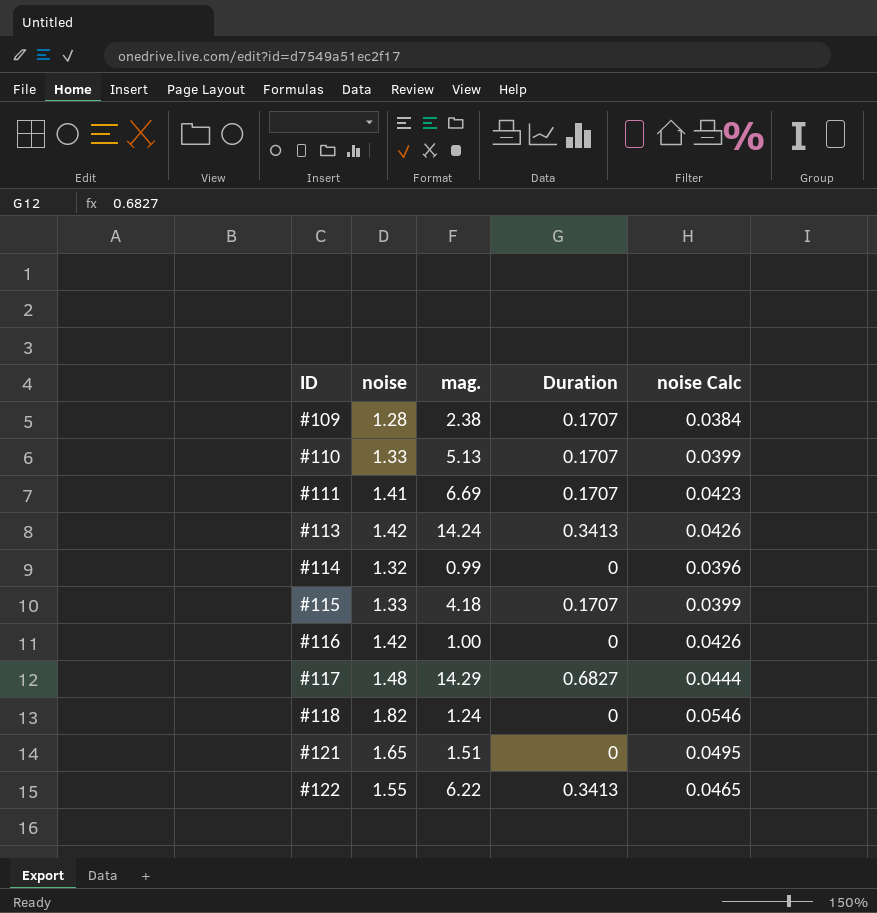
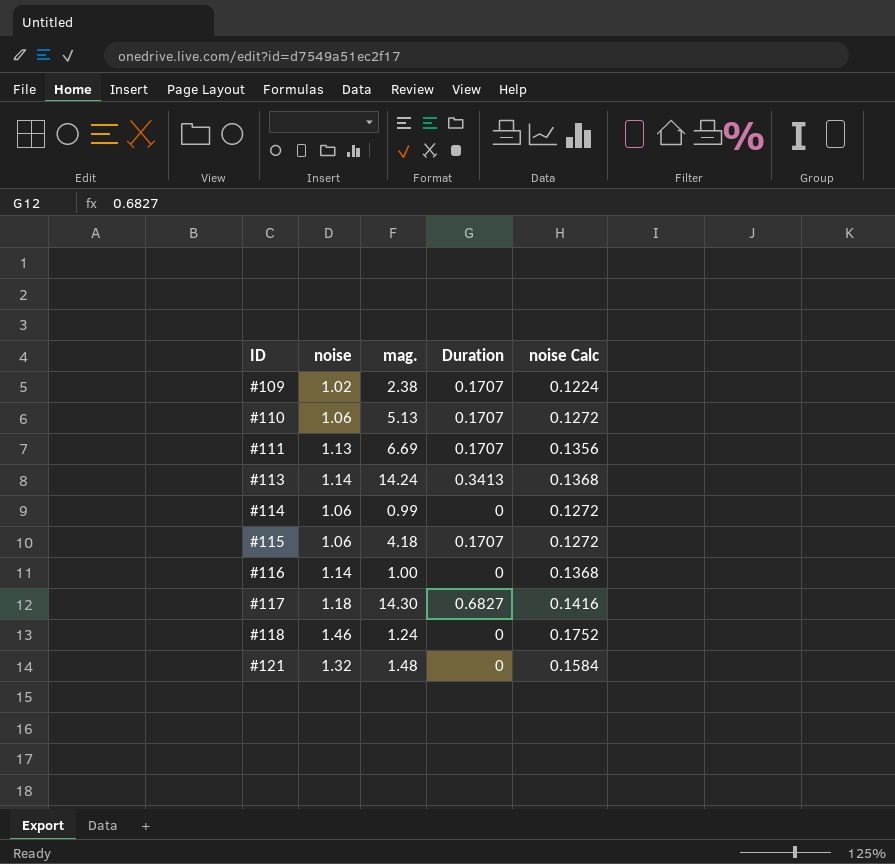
column noise Calc | formula: [noise] * 0.03 -> [noise] * 0.12
row #122: 1.55 | 6.22 | 0.3413 | 0.0465 -> none
#109 | noise: 1.28 -> 1.02
#110 | noise: 1.33 -> 1.06
#111 | noise: 1.41 -> 1.13
#113 | noise: 1.42 -> 1.14
#114 | noise: 1.32 -> 1.06
#115 | noise: 1.33 -> 1.06
#116 | noise: 1.42 -> 1.14
#117 | noise: 1.48 -> 1.18
#117 | mag.: 14.29 -> 14.30
#118 | noise: 1.82 -> 1.46
#121 | noise: 1.65 -> 1.32
#121 | mag.: 1.51 -> 1.48

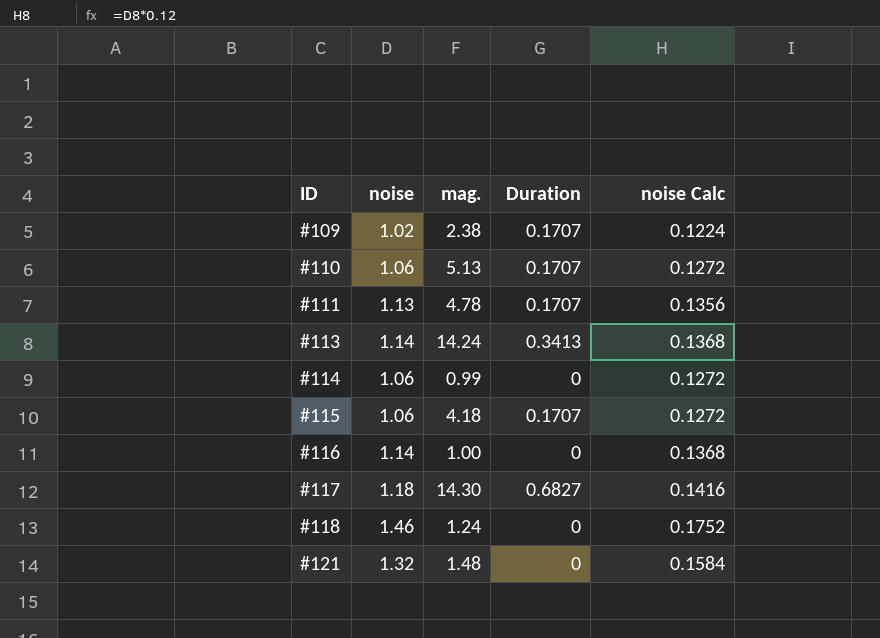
#111 | mag.: 6.69 -> 4.78

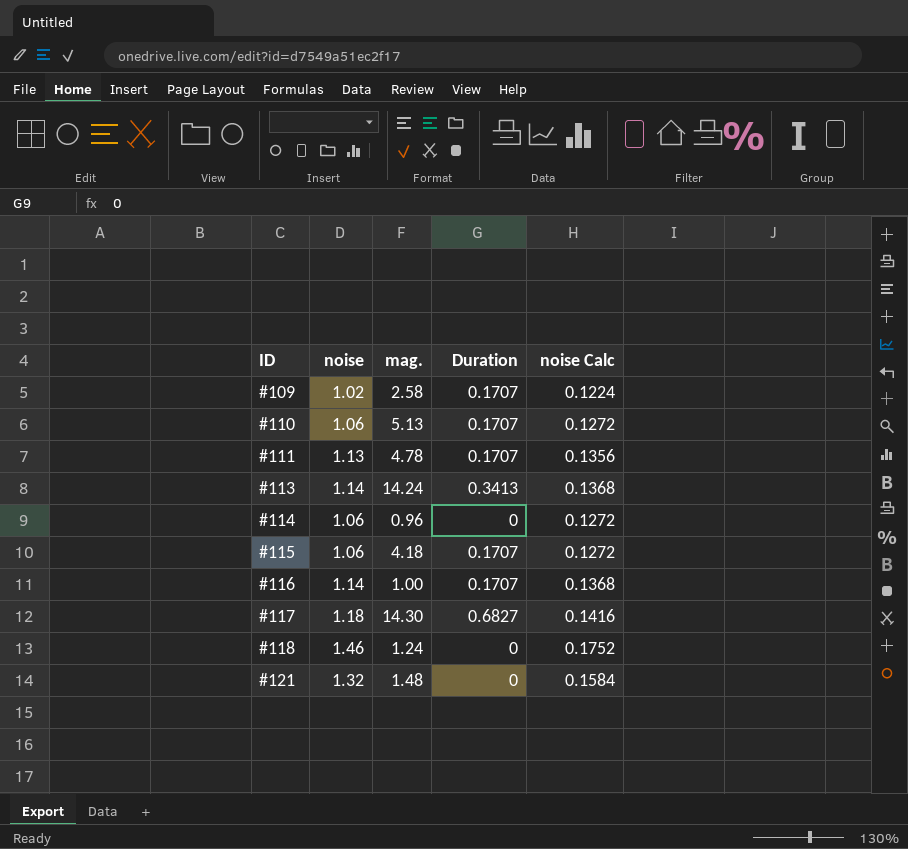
#109 | mag.: 2.38 -> 2.58
#114 | mag.: 0.99 -> 0.96
#116 | Duration: 0 -> 0.1707

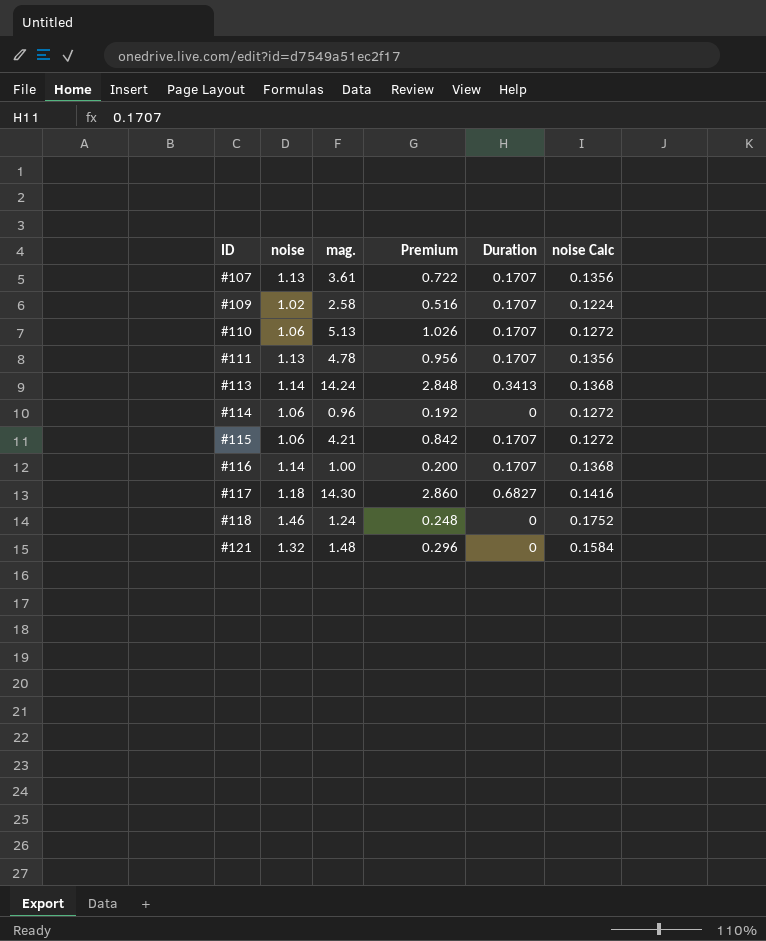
column Premium | formula: none -> [mag.] * 0.2
row #107: none -> 1.13 | 3.61 | 0.722 | 0.1707 | 0.1356
#115 | mag.: 4.18 -> 4.21

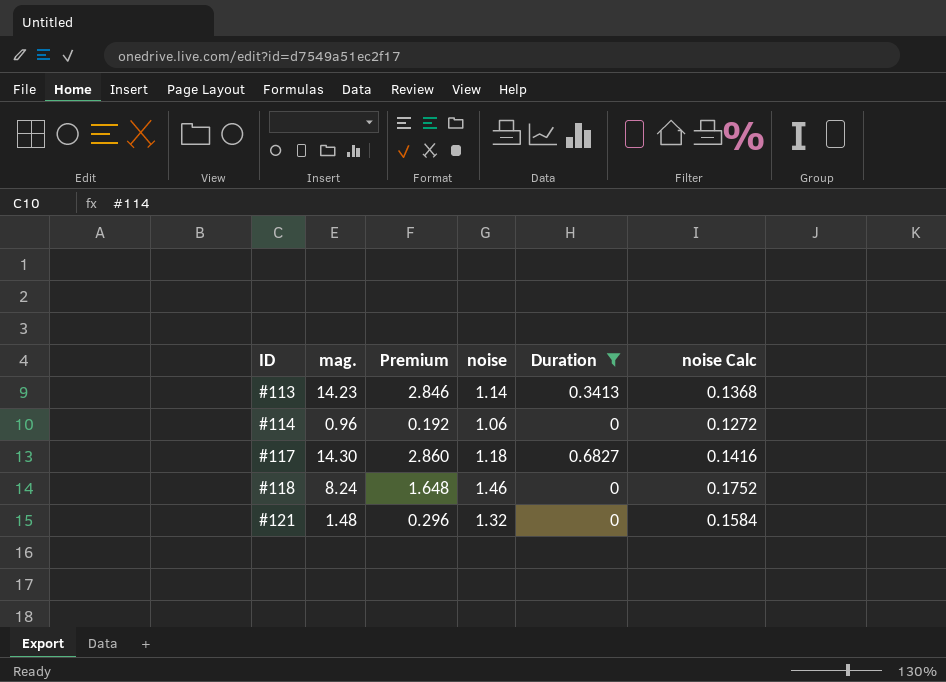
filter: none -> Duration != 0.1707
column noise | position: 2 -> 4
#113 | mag.: 14.24 -> 14.23
#113 | Premium: 2.848 -> 2.846
#118 | mag.: 1.24 -> 8.24
#118 | Premium: 0.248 -> 1.648

